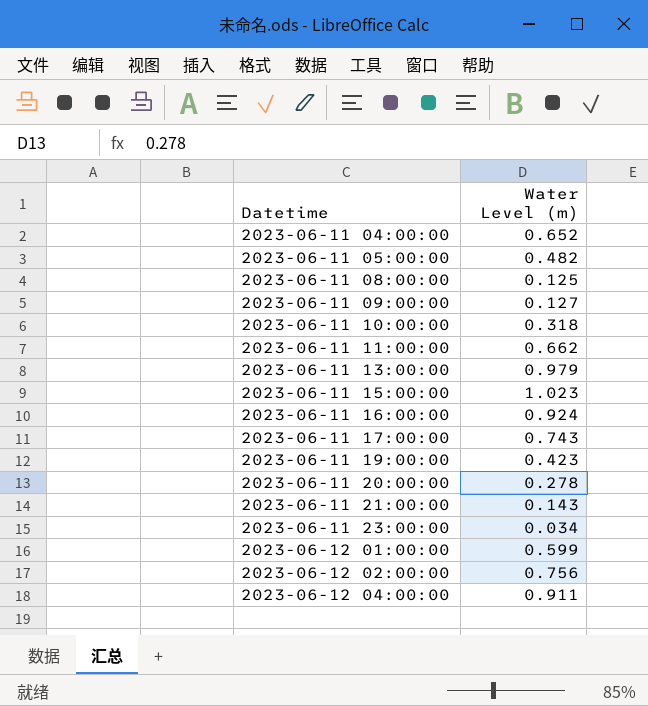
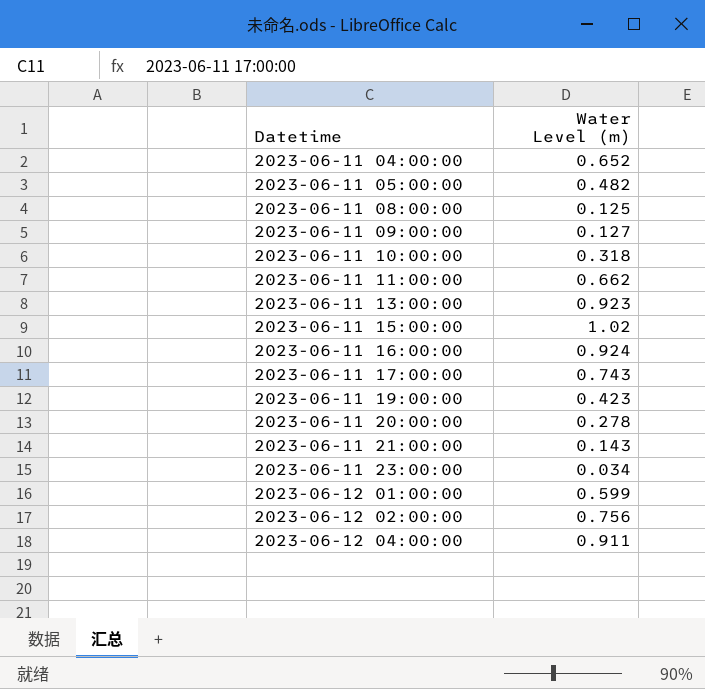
2023-06-11 13:00:00 | Water Level (m): 0.979 -> 0.923
2023-06-11 15:00:00 | Water Level (m): 1.023 -> 1.02

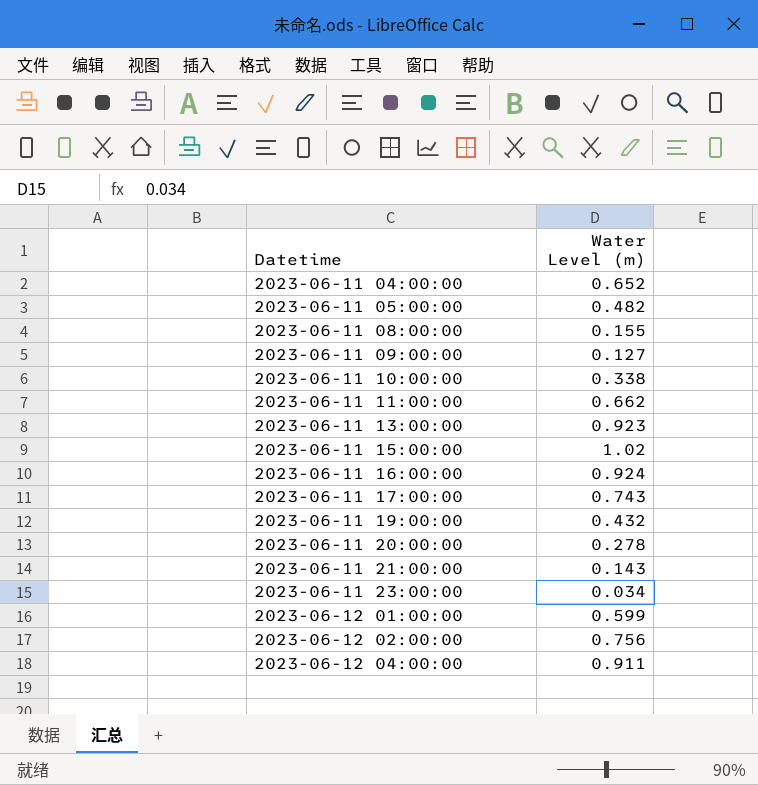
2023-06-11 08:00:00 | Water Level (m): 0.125 -> 0.155
2023-06-11 10:00:00 | Water Level (m): 0.318 -> 0.338
2023-06-11 19:00:00 | Water Level (m): 0.423 -> 0.432

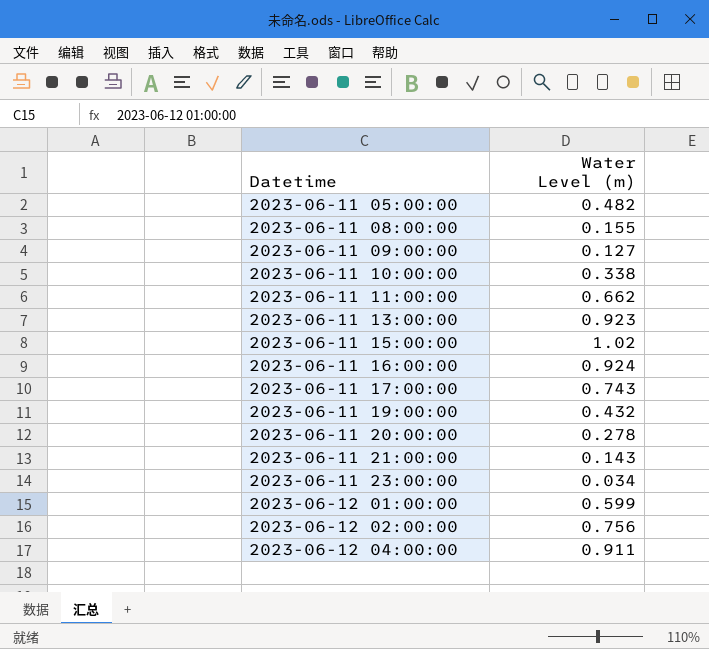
row 2023-06-11 04:00:00: 0.652 -> none

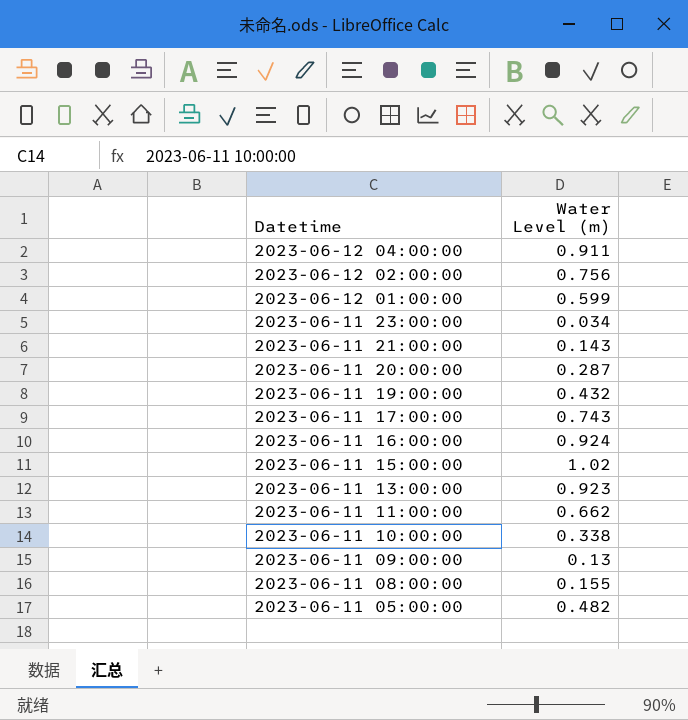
row order: Datetime ascending -> Datetime descending
2023-06-11 20:00:00 | Water Level (m): 0.278 -> 0.287
2023-06-11 09:00:00 | Water Level (m): 0.127 -> 0.13

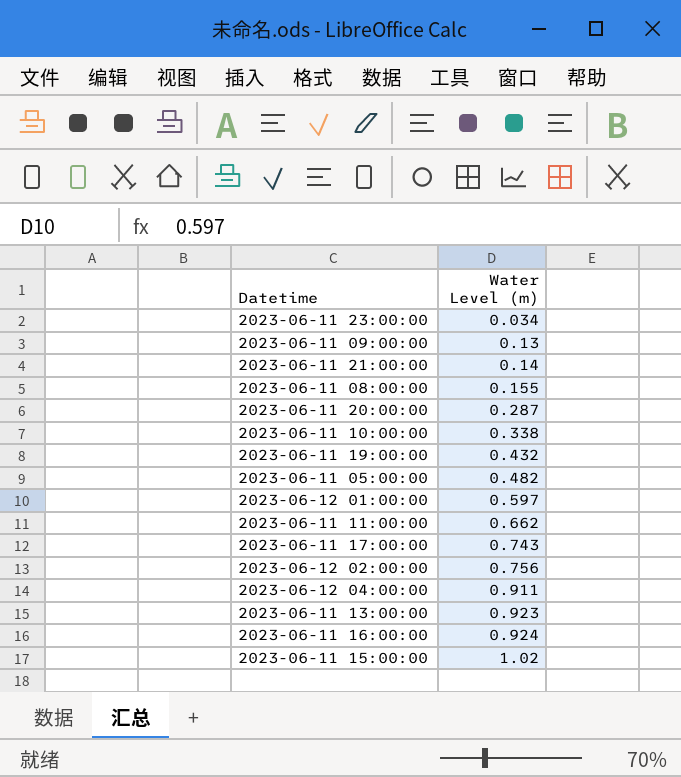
row order: Datetime descending -> Water Level (m) ascending
2023-06-11 21:00:00 | Water Level (m): 0.143 -> 0.14
2023-06-12 01:00:00 | Water Level (m): 0.599 -> 0.597

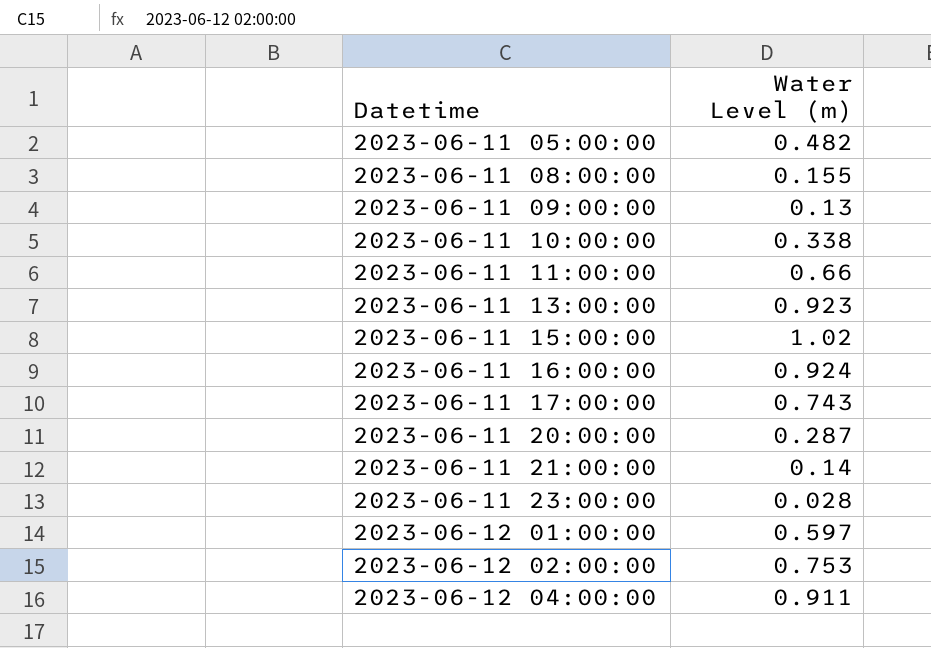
row order: Water Level (m) ascending -> Datetime ascending
row 2023-06-11 19:00:00: 0.432 -> none
2023-06-11 11:00:00 | Water Level (m): 0.662 -> 0.66
2023-06-11 23:00:00 | Water Level (m): 0.034 -> 0.028
2023-06-12 02:00:00 | Water Level (m): 0.756 -> 0.753

